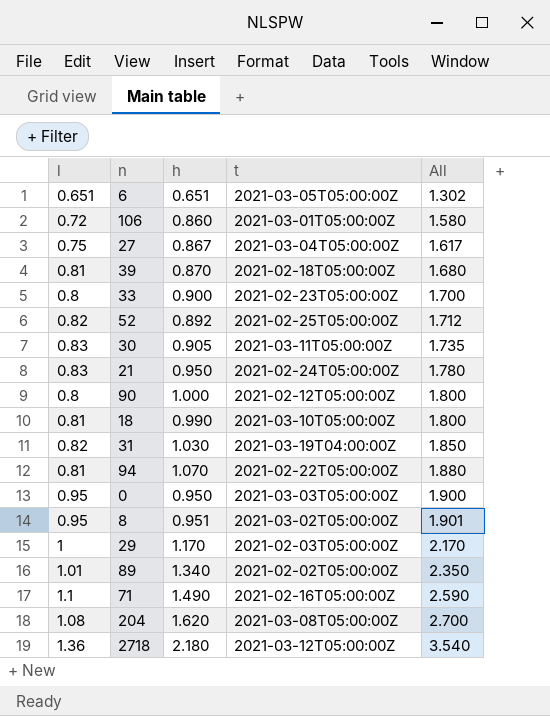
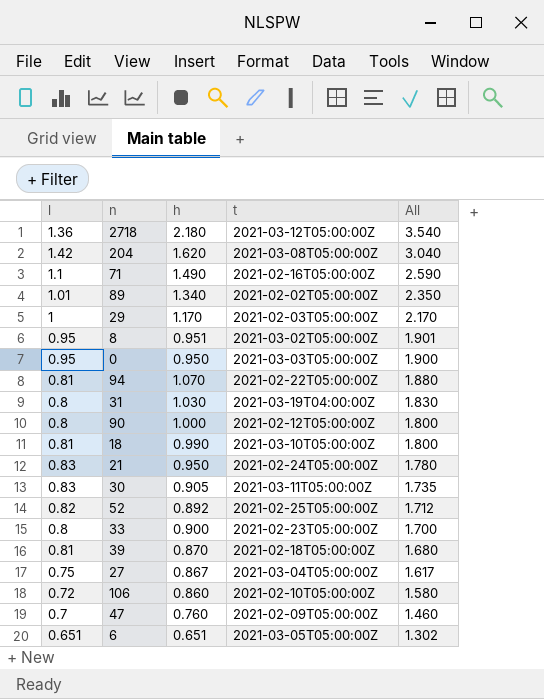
row order: All ascending -> All descending
204 | l: 1.08 -> 1.42
204 | All: 2.700 -> 3.040
31 | l: 0.82 -> 0.8
31 | All: 1.850 -> 1.830
106 | t: 2021-03-01T05:00:00Z -> 2021-02-10T05:00:00Z
row 47: none -> 0.7 | 0.760 | 2021-02-09T05:00:00Z | 1.460

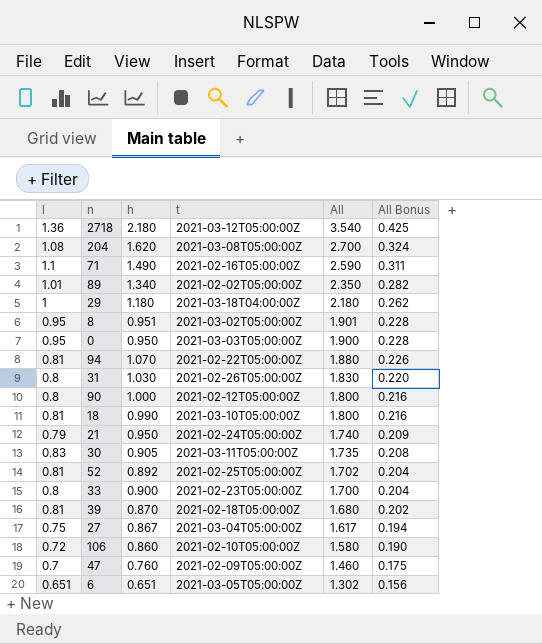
column All Bonus | formula: none -> [All] * 0.12
204 | l: 1.42 -> 1.08
204 | All: 3.040 -> 2.700
29 | h: 1.170 -> 1.180
29 | t: 2021-02-03T05:00:00Z -> 2021-03-18T04:00:00Z
29 | All: 2.170 -> 2.180
31 | t: 2021-03-19T04:00:00Z -> 2021-02-26T05:00:00Z
21 | l: 0.83 -> 0.79
21 | All: 1.780 -> 1.740
52 | l: 0.82 -> 0.81
52 | All: 1.712 -> 1.702

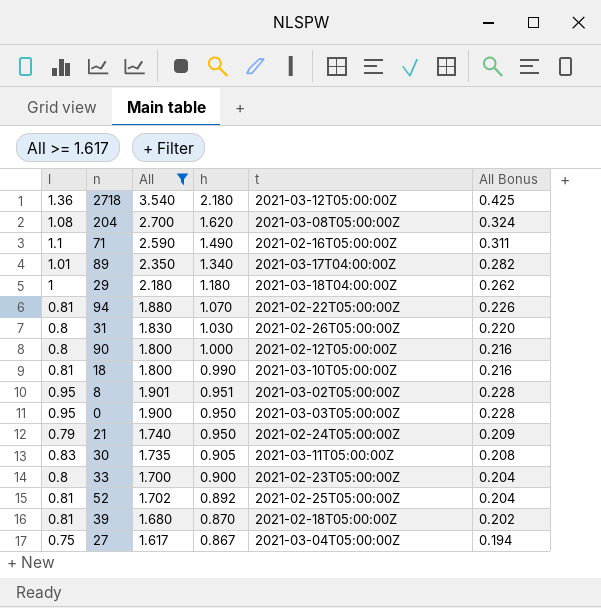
filter: none -> All >= 1.617
row order: All descending -> h descending
column All | position: 5 -> 3
89 | t: 2021-02-02T05:00:00Z -> 2021-03-17T04:00:00Z

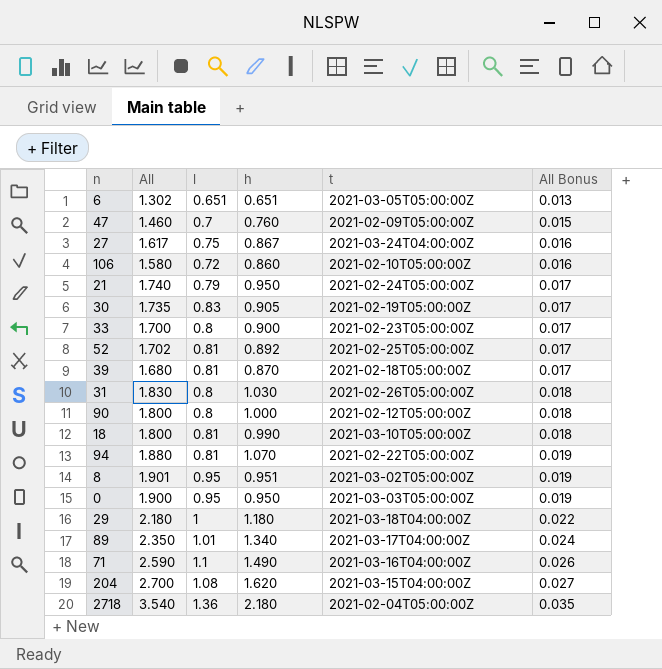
filter: All >= 1.617 -> none
row order: h descending -> All Bonus ascending
column l | position: 1 -> 3
column All Bonus | formula: [All] * 0.12 -> [All] * 0.01
27 | t: 2021-03-04T05:00:00Z -> 2021-03-24T04:00:00Z
30 | t: 2021-03-11T05:00:00Z -> 2021-02-19T05:00:00Z
71 | t: 2021-02-16T05:00:00Z -> 2021-03-16T04:00:00Z
204 | t: 2021-03-08T05:00:00Z -> 2021-03-15T04:00:00Z
2718 | t: 2021-03-12T05:00:00Z -> 2021-02-04T05:00:00Z

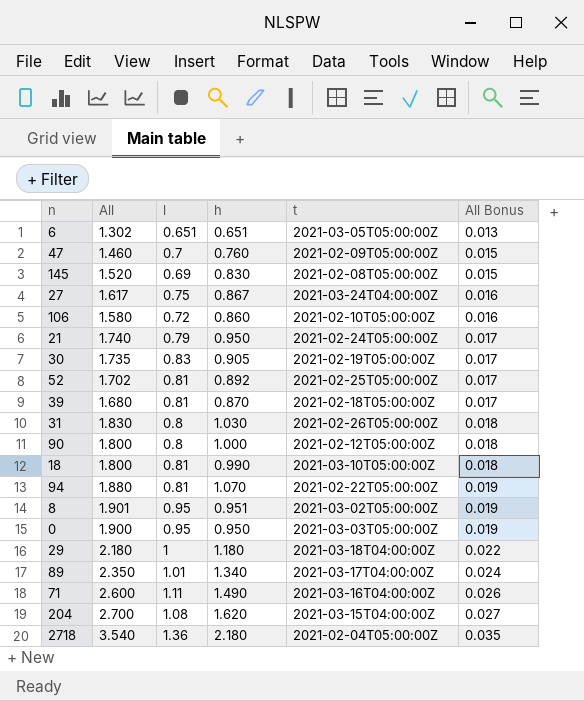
row 33: 1.700 | 0.8 | 0.900 | 2021-02-23T05:00:00Z | 0.017 -> none
row 145: none -> 1.520 | 0.69 | 0.830 | 2021-02-08T05:00:00Z | 0.015
71 | All: 2.590 -> 2.600
71 | l: 1.1 -> 1.11

